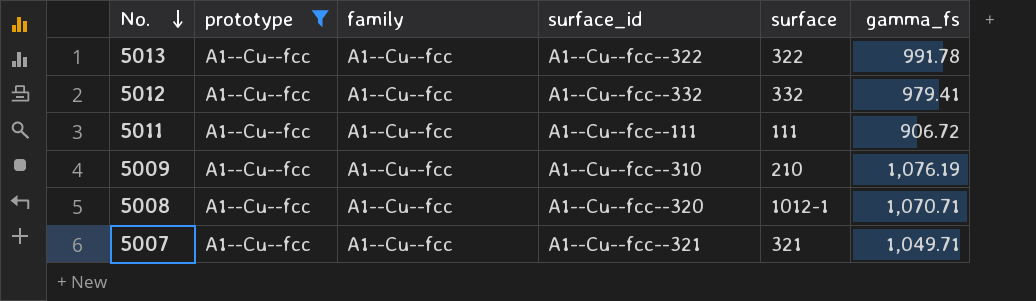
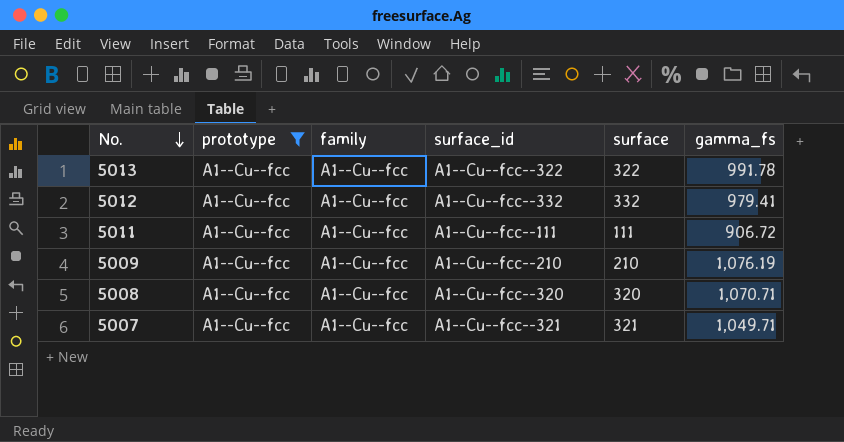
5009 | surface_id: A1--Cu--fcc--310 -> A1--Cu--fcc--210
5008 | surface: 1012-1 -> 320

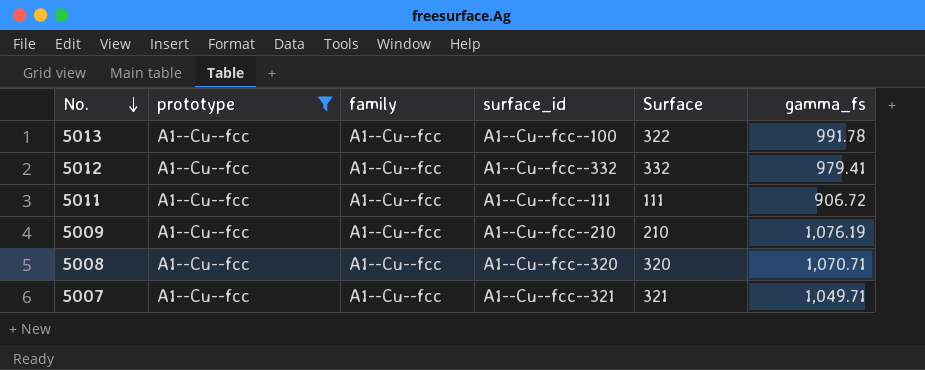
column name: surface -> Surface
5013 | surface_id: A1--Cu--fcc--322 -> A1--Cu--fcc--100

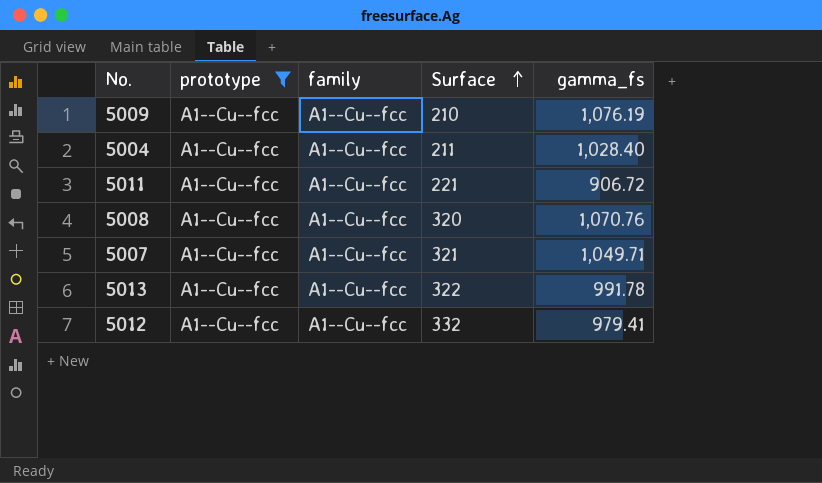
row order: No. descending -> Surface ascending
column surface_id | position: 4 -> none
row 5004: none -> A1--Cu--fcc | A1--Cu--fcc | 211 | 1,028.40
5011 | Surface: 111 -> 221
5008 | gamma_fs: 1,070.71 -> 1,070.76

